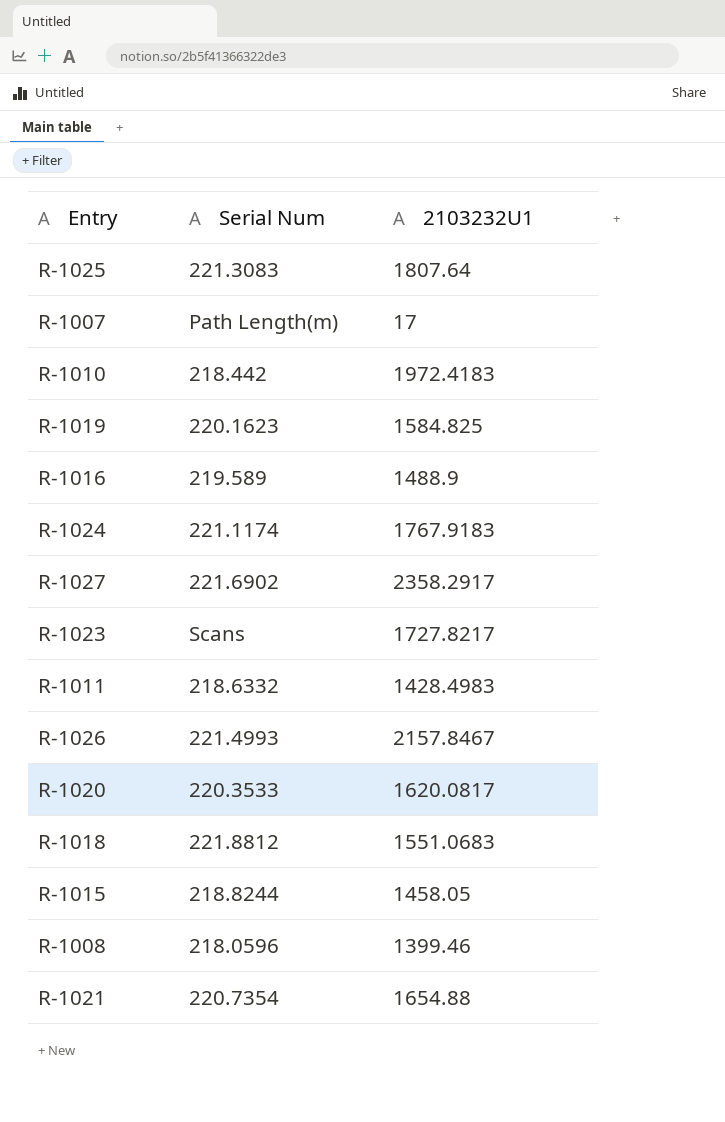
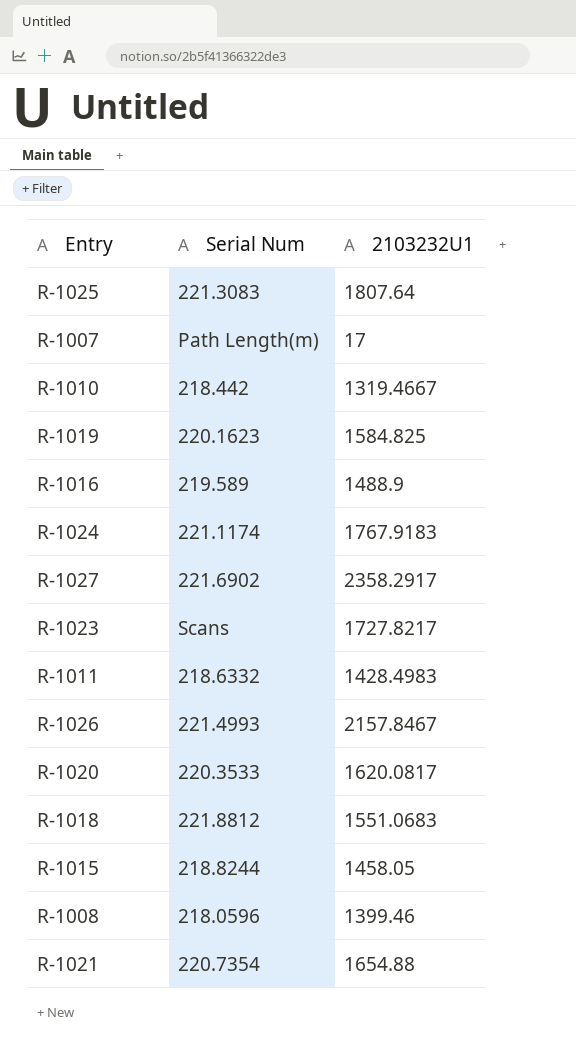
R-1010 | 2103232U1: 1972.4183 -> 1319.4667

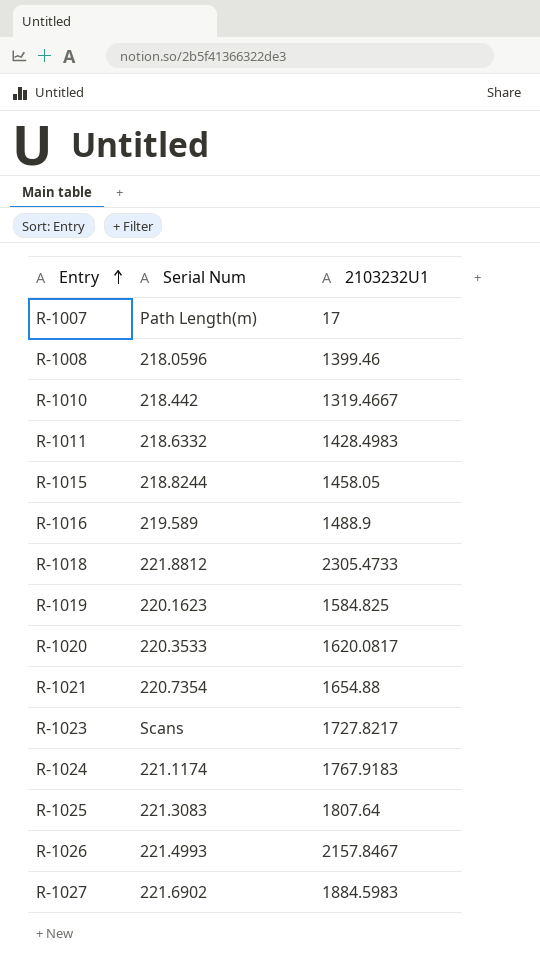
row order: none -> Entry ascending
R-1018 | 2103232U1: 1551.0683 -> 2305.4733
R-1027 | 2103232U1: 2358.2917 -> 1884.5983

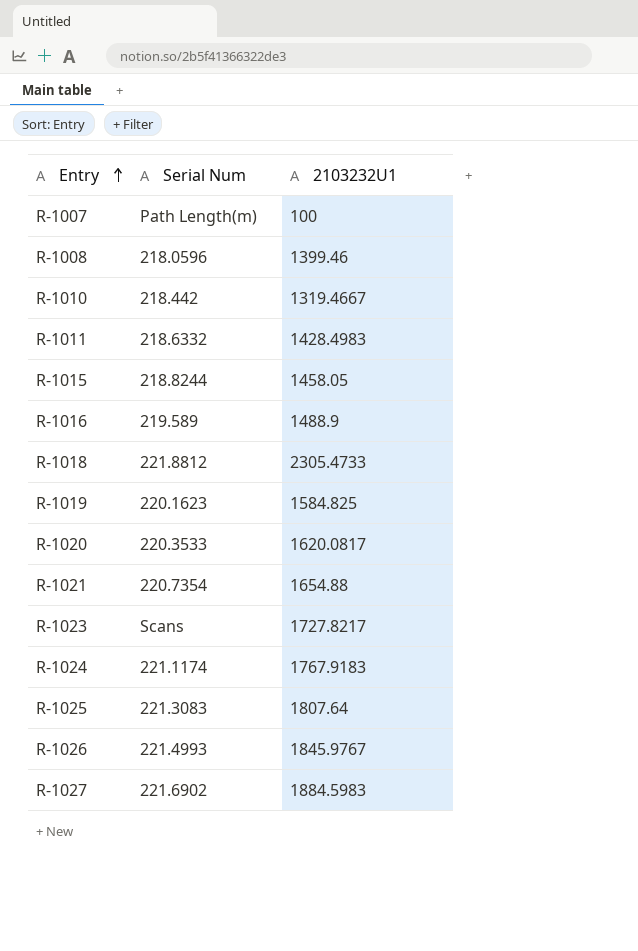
R-1007 | 2103232U1: 17 -> 100
R-1026 | 2103232U1: 2157.8467 -> 1845.9767

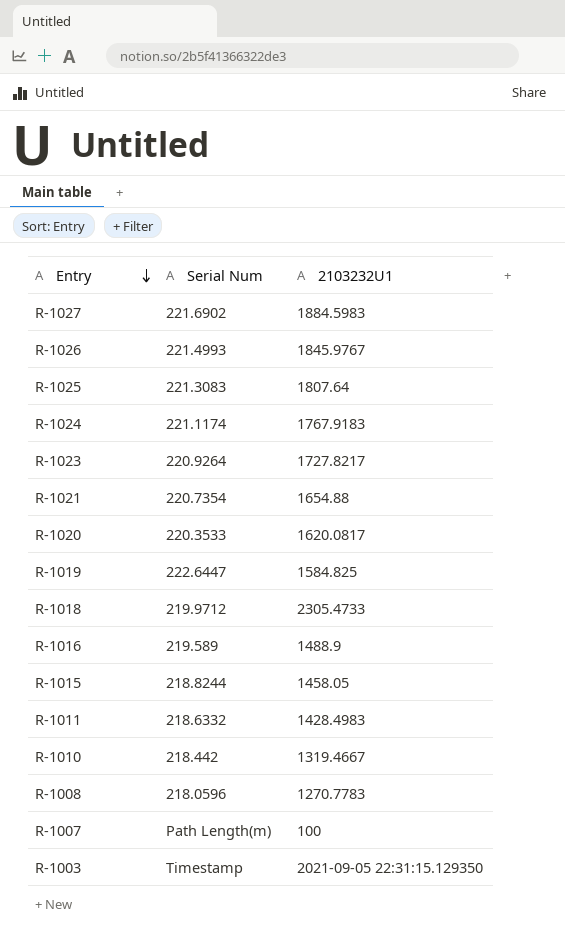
row order: Entry ascending -> Entry descending
R-1023 | Serial Num: Scans -> 220.9264
R-1019 | Serial Num: 220.1623 -> 222.6447
R-1018 | Serial Num: 221.8812 -> 219.9712
R-1008 | 2103232U1: 1399.46 -> 1270.7783
row R-1003: none -> Timestamp | 2021-09-05 22:31:15.129350

